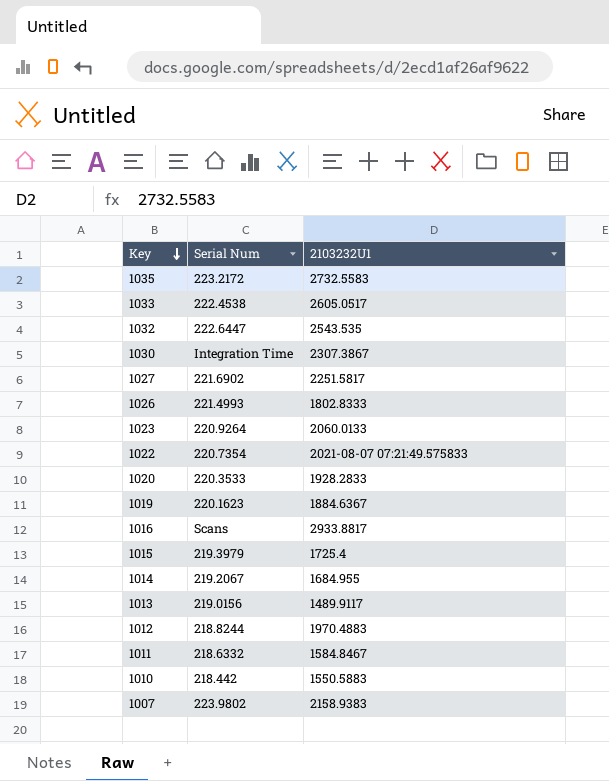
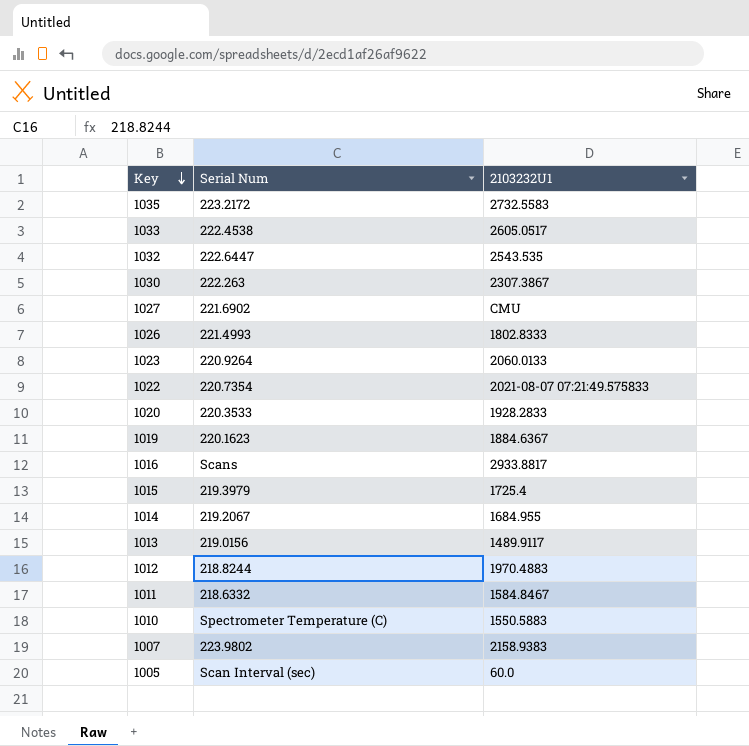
1030 | Serial Num: Integration Time -> 222.263
1027 | 2103232U1: 2251.5817 -> CMU
1010 | Serial Num: 218.442 -> Spectrometer Temperature (C)
row 1005: none -> Scan Interval (sec) | 60.0

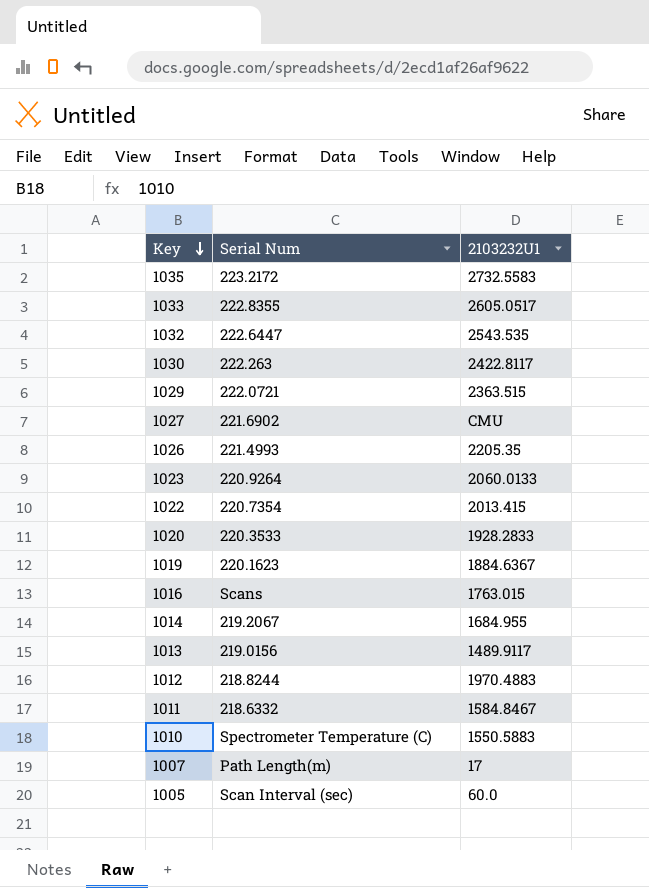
row 1015: 219.3979 | 1725.4 -> none
1033 | Serial Num: 222.4538 -> 222.8355
1030 | 2103232U1: 2307.3867 -> 2422.8117
row 1029: none -> 222.0721 | 2363.515
1026 | 2103232U1: 1802.8333 -> 2205.35
1022 | 2103232U1: 2021-08-07 07:21:49.575833 -> 2013.415
1016 | 2103232U1: 2933.8817 -> 1763.015
1007 | Serial Num: 223.9802 -> Path Length(m)
1007 | 2103232U1: 2158.9383 -> 17

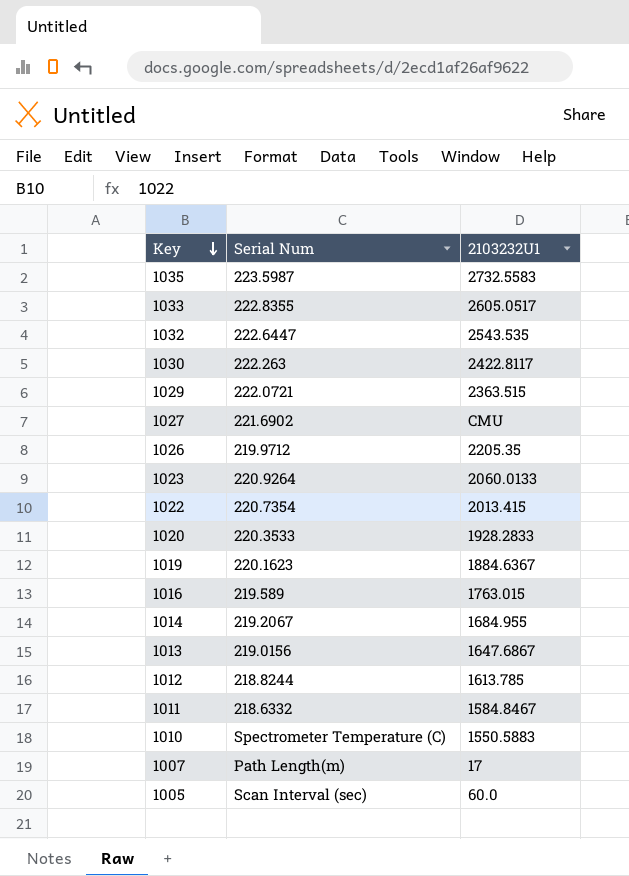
1035 | Serial Num: 223.2172 -> 223.5987
1026 | Serial Num: 221.4993 -> 219.9712
1016 | Serial Num: Scans -> 219.589
1013 | 2103232U1: 1489.9117 -> 1647.6867
1012 | 2103232U1: 1970.4883 -> 1613.785

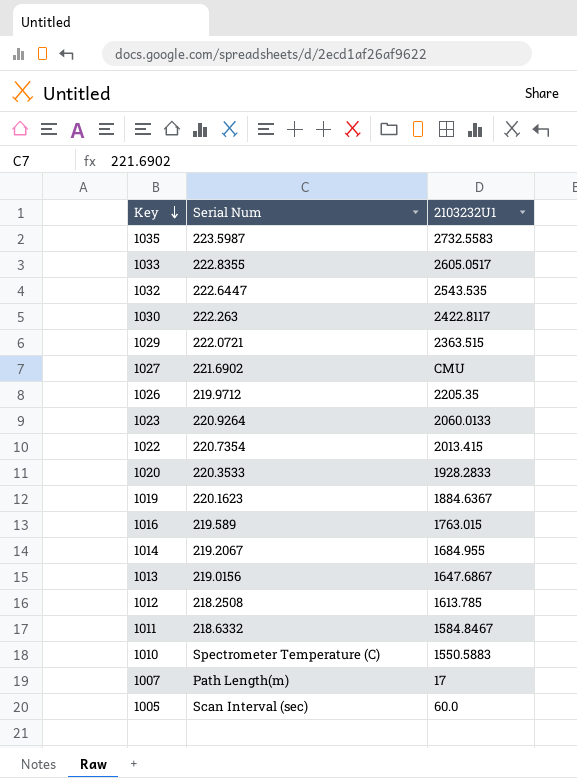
1012 | Serial Num: 218.8244 -> 218.2508

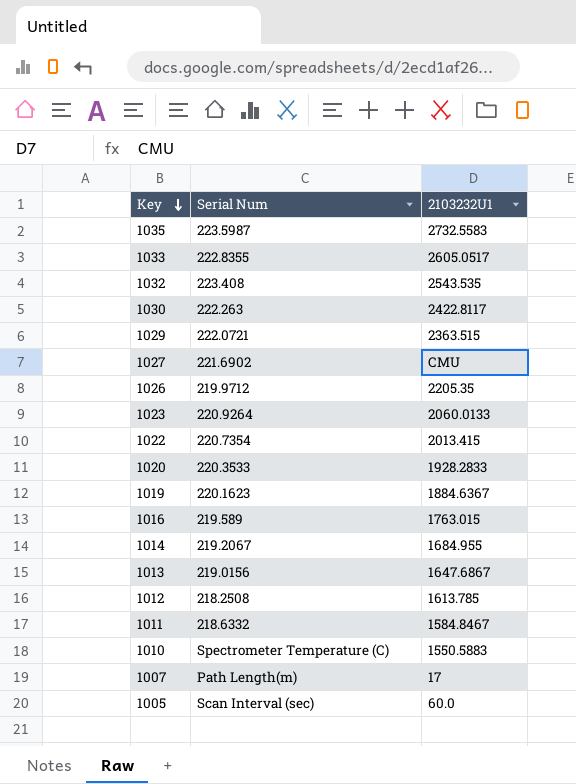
1032 | Serial Num: 222.6447 -> 223.408

